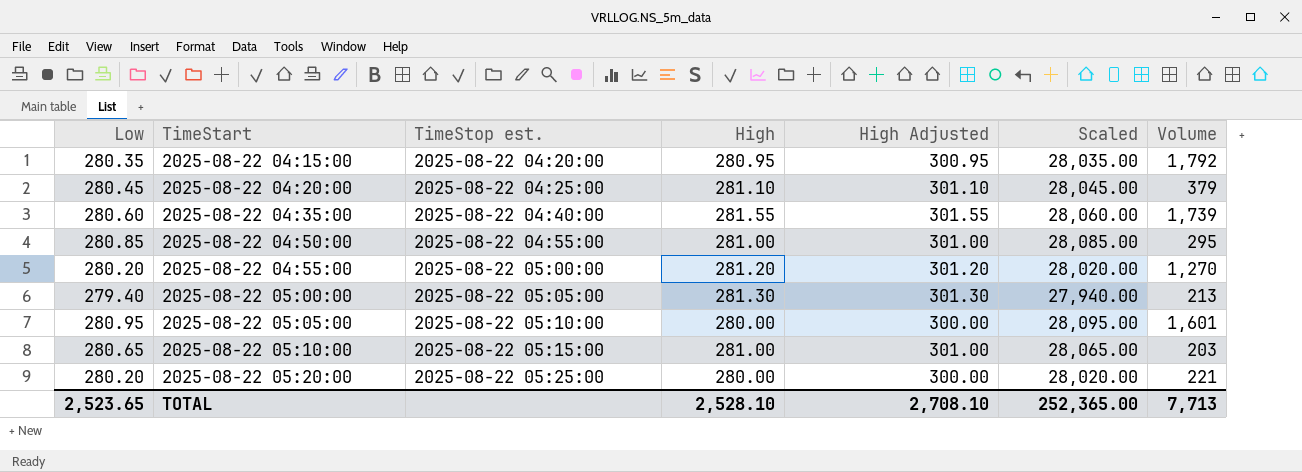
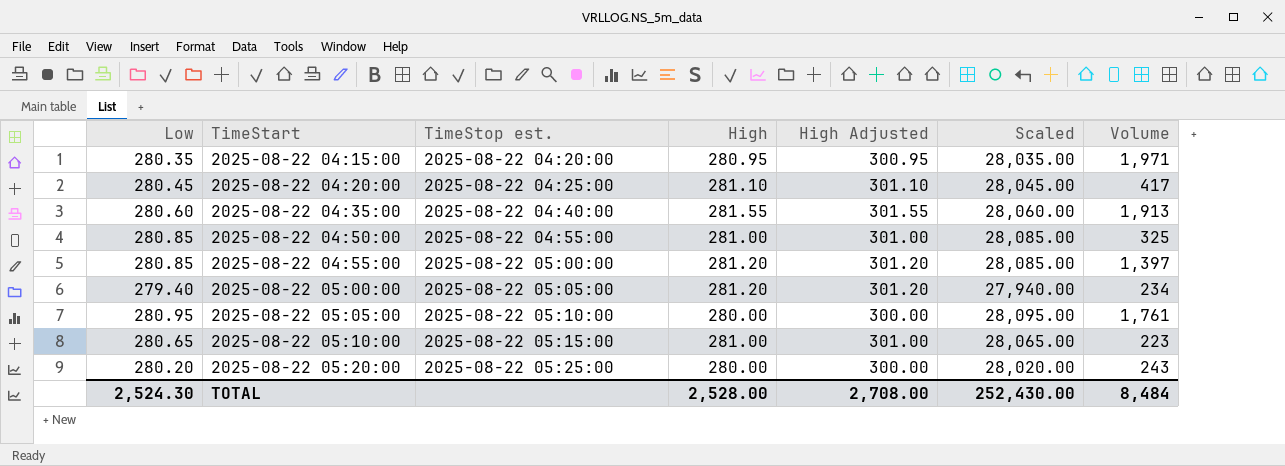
2025-08-22 04:15:00 | Volume: 1,792 -> 1,971
2025-08-22 04:20:00 | Volume: 379 -> 417
2025-08-22 04:35:00 | Volume: 1,739 -> 1,913
2025-08-22 04:50:00 | Volume: 295 -> 325
2025-08-22 04:55:00 | Low: 280.20 -> 280.85
2025-08-22 04:55:00 | Scaled: 28,020.00 -> 28,085.00
2025-08-22 04:55:00 | Volume: 1,270 -> 1,397
2025-08-22 05:00:00 | High: 281.30 -> 281.20
2025-08-22 05:00:00 | High Adjusted: 301.30 -> 301.20
2025-08-22 05:00:00 | Volume: 213 -> 234
2025-08-22 05:05:00 | Volume: 1,601 -> 1,761
2025-08-22 05:10:00 | Volume: 203 -> 223
2025-08-22 05:20:00 | Volume: 221 -> 243
TOTAL | Low: 2,523.65 -> 2,524.30
TOTAL | High: 2,528.10 -> 2,528.00
TOTAL | High Adjusted: 2,708.10 -> 2,708.00
TOTAL | Scaled: 252,365.00 -> 252,430.00
TOTAL | Volume: 7,713 -> 8,484

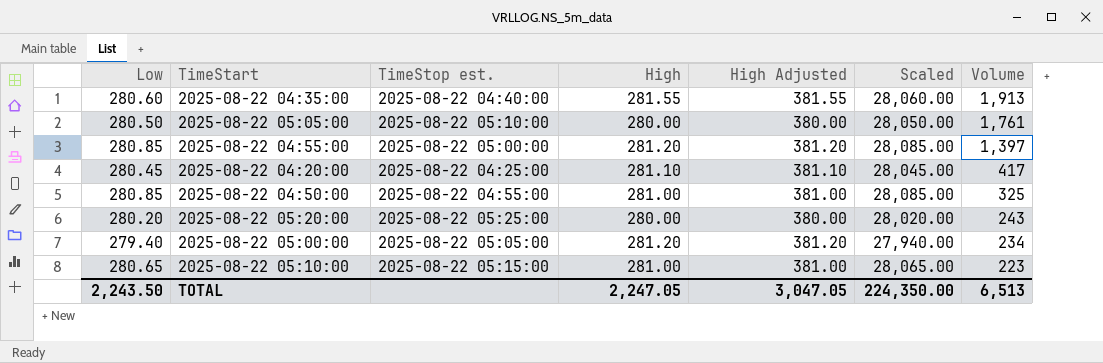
row order: TimeStart ascending -> Volume descending
column High Adjusted | formula: [High] + 20 -> [High] + 100
row 2025-08-22 04:15:00: 280.35 | 2025-08-22 04:20:00 | 280.95 | 300.95 | 28,035.00 | 1,971 -> none
2025-08-22 05:05:00 | Low: 280.95 -> 280.50
2025-08-22 05:05:00 | Scaled: 28,095.00 -> 28,050.00
TOTAL | Low: 2,524.30 -> 2,243.50
TOTAL | High: 2,528.00 -> 2,247.05
TOTAL | High Adjusted: 2,708.00 -> 3,047.05
TOTAL | Scaled: 252,430.00 -> 224,350.00
TOTAL | Volume: 8,484 -> 6,513

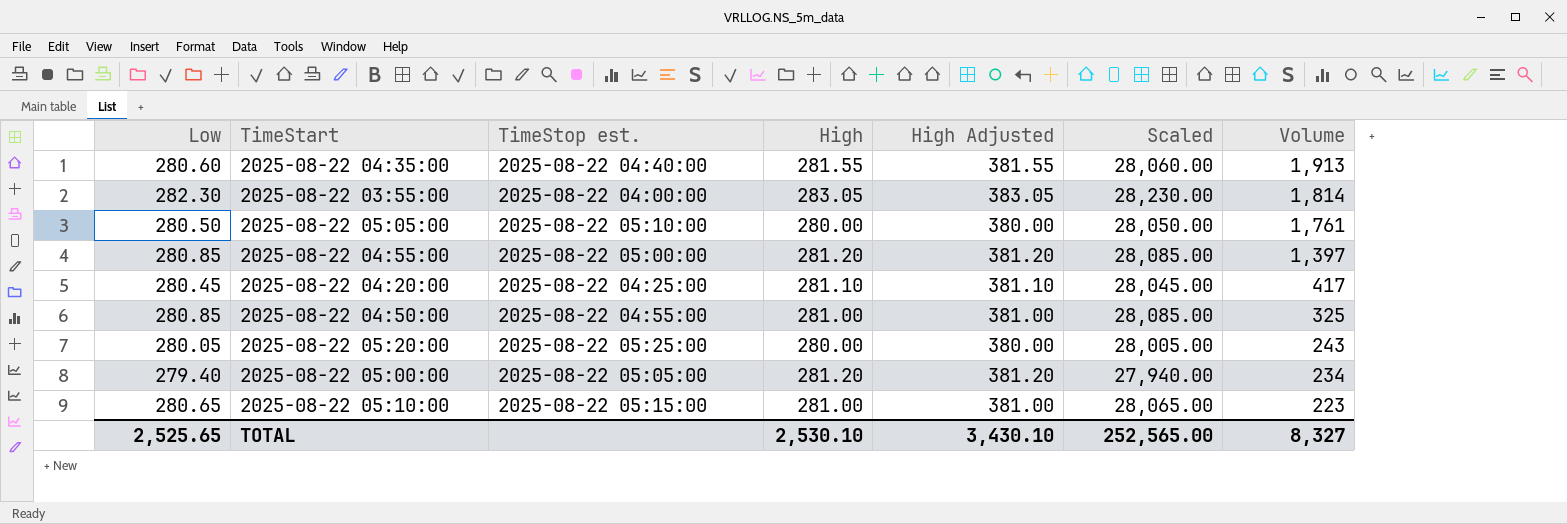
row 2025-08-22 03:55:00: none -> 282.30 | 2025-08-22 04:00:00 | 283.05 | 383.05 | 28,230.00 | 1,814
2025-08-22 05:20:00 | Low: 280.20 -> 280.05
2025-08-22 05:20:00 | Scaled: 28,020.00 -> 28,005.00
TOTAL | Low: 2,243.50 -> 2,525.65
TOTAL | High: 2,247.05 -> 2,530.10
TOTAL | High Adjusted: 3,047.05 -> 3,430.10
TOTAL | Scaled: 224,350.00 -> 252,565.00
TOTAL | Volume: 6,513 -> 8,327

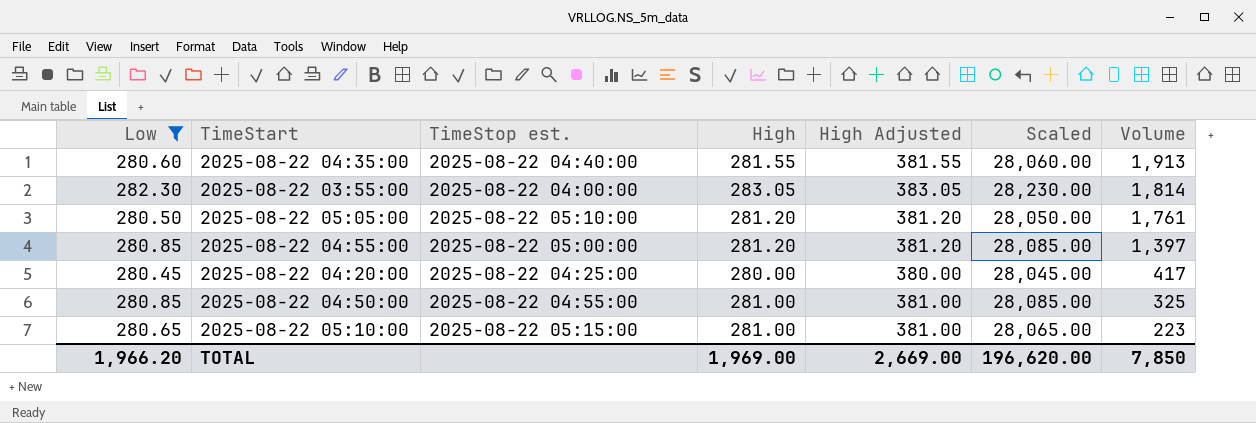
filter: none -> Low >= 280.45
2025-08-22 05:05:00 | High: 280.00 -> 281.20
2025-08-22 05:05:00 | High Adjusted: 380.00 -> 381.20
2025-08-22 04:20:00 | High: 281.10 -> 280.00
2025-08-22 04:20:00 | High Adjusted: 381.10 -> 380.00
TOTAL | Low: 2,525.65 -> 1,966.20
TOTAL | High: 2,530.10 -> 1,969.00
TOTAL | High Adjusted: 3,430.10 -> 2,669.00
TOTAL | Scaled: 252,565.00 -> 196,620.00
TOTAL | Volume: 8,327 -> 7,850

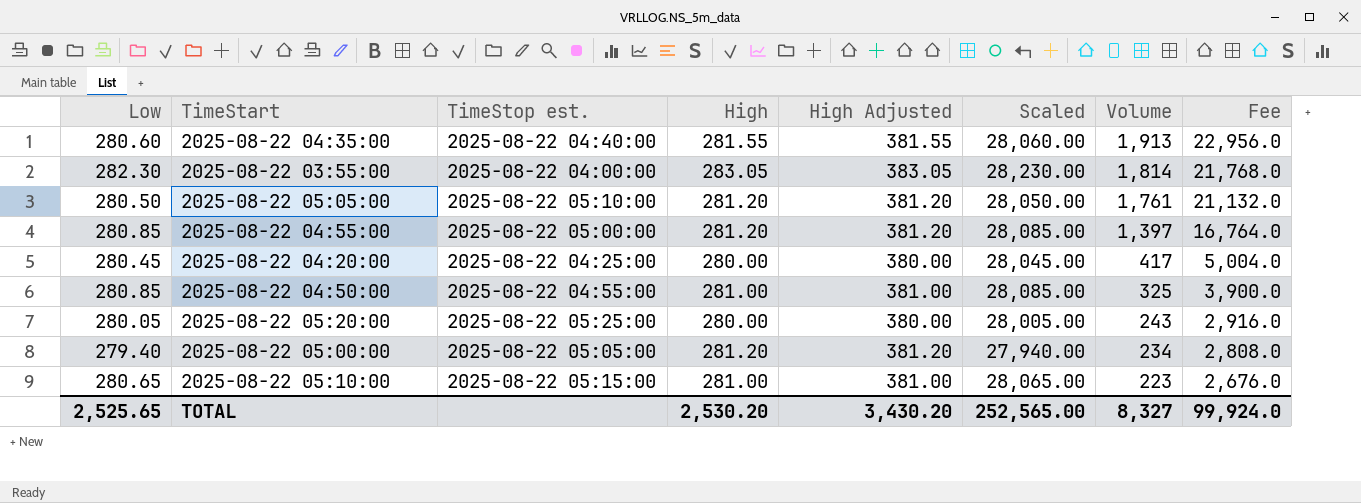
filter: Low >= 280.45 -> none
column Fee | formula: none -> [Volume] * 12
TOTAL | Low: 1,966.20 -> 2,525.65
TOTAL | High: 1,969.00 -> 2,530.20
TOTAL | High Adjusted: 2,669.00 -> 3,430.20
TOTAL | Scaled: 196,620.00 -> 252,565.00
TOTAL | Volume: 7,850 -> 8,327

